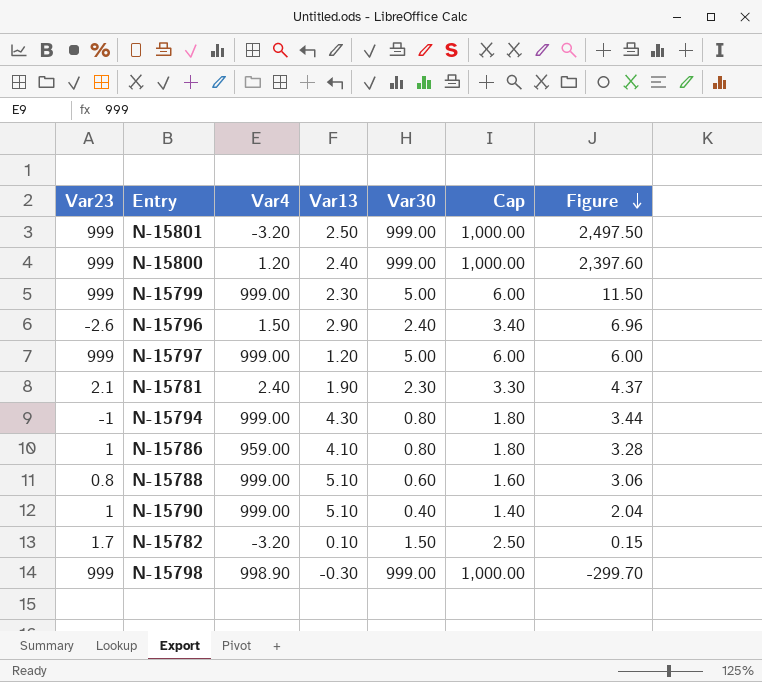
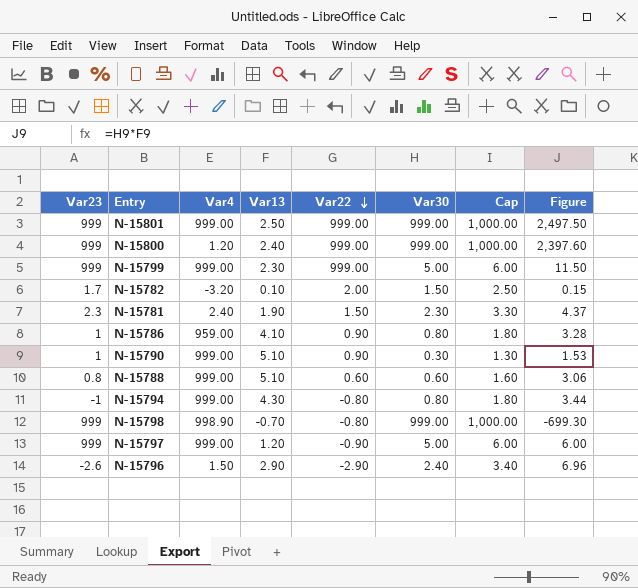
row order: Figure descending -> Var22 descending
column Var22 | position: none -> 5
N-15801 | Var4: -3.20 -> 999.00
N-15781 | Var23: 2.1 -> 2.3
N-15790 | Var30: 0.40 -> 0.30
N-15790 | Cap: 1.40 -> 1.30
N-15790 | Figure: 2.04 -> 1.53
N-15798 | Var13: -0.30 -> -0.70
N-15798 | Figure: -299.70 -> -699.30

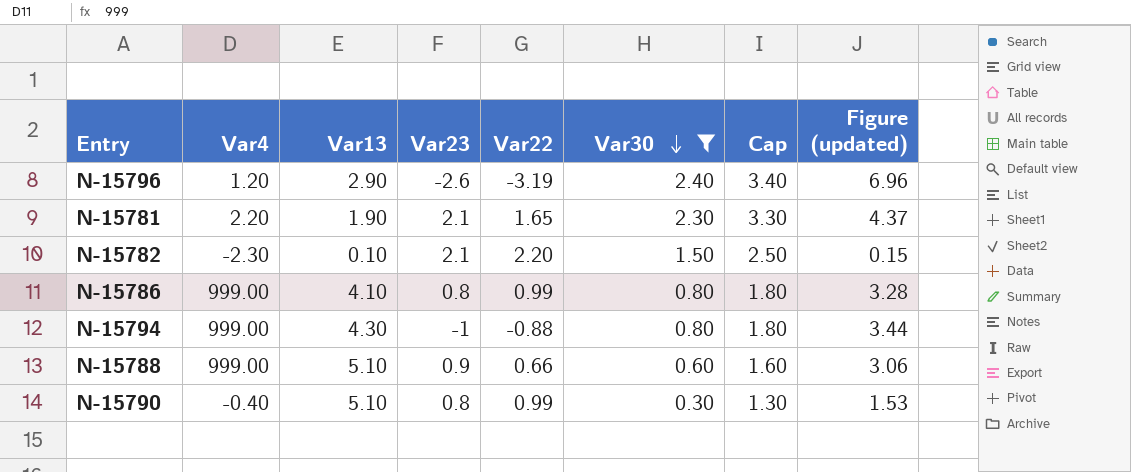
filter: none -> Var30 <= 2.40
row order: Var22 descending -> Var30 descending
column Var23 | position: 1 -> 4
column name: Figure -> Figure (updated)
N-15796 | Var4: 1.50 -> 1.20
N-15796 | Var22: -2.90 -> -3.19
N-15781 | Var4: 2.40 -> 2.20
N-15781 | Var23: 2.3 -> 2.1
N-15781 | Var22: 1.50 -> 1.65
N-15782 | Var4: -3.20 -> -2.30
N-15782 | Var23: 1.7 -> 2.1
N-15782 | Var22: 2.00 -> 2.20
N-15786 | Var4: 959.00 -> 999.00
N-15786 | Var23: 1 -> 0.8
N-15786 | Var22: 0.90 -> 0.99
N-15794 | Var22: -0.80 -> -0.88
N-15788 | Var23: 0.8 -> 0.9
N-15788 | Var22: 0.60 -> 0.66
N-15790 | Var4: 999.00 -> -0.40
N-15790 | Var23: 1 -> 0.8
N-15790 | Var22: 0.90 -> 0.99

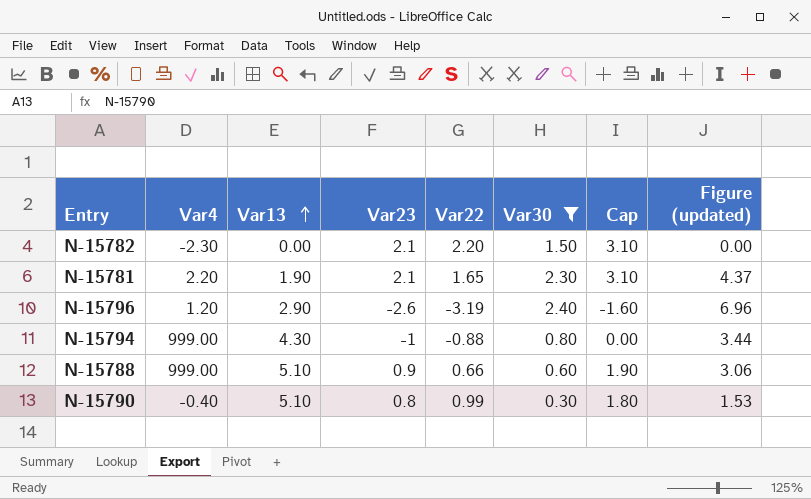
row order: Var30 descending -> Var13 ascending
column Cap | formula: [Var30] + 1 -> [Var23] + 1
row N-15786: 999.00 | 4.10 | 0.8 | 0.99 | 0.80 | 1.80 | 3.28 -> none
N-15782 | Var13: 0.10 -> 0.00
N-15782 | Figure (updated): 0.15 -> 0.00

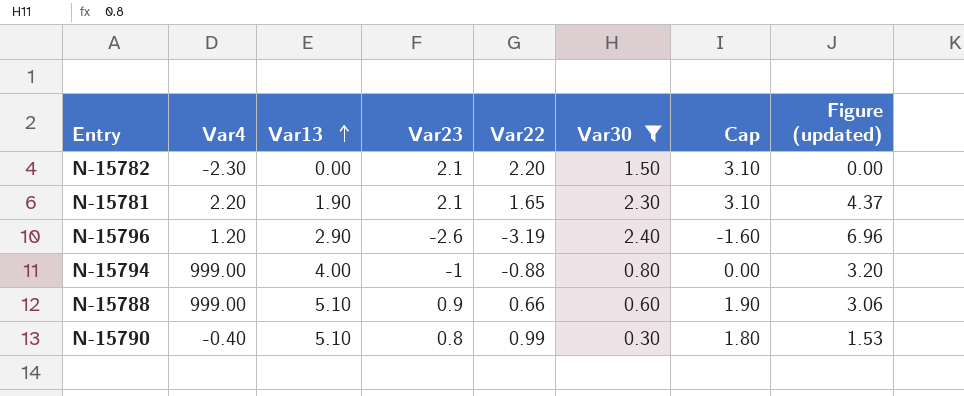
N-15794 | Var13: 4.30 -> 4.00
N-15794 | Figure (updated): 3.44 -> 3.20

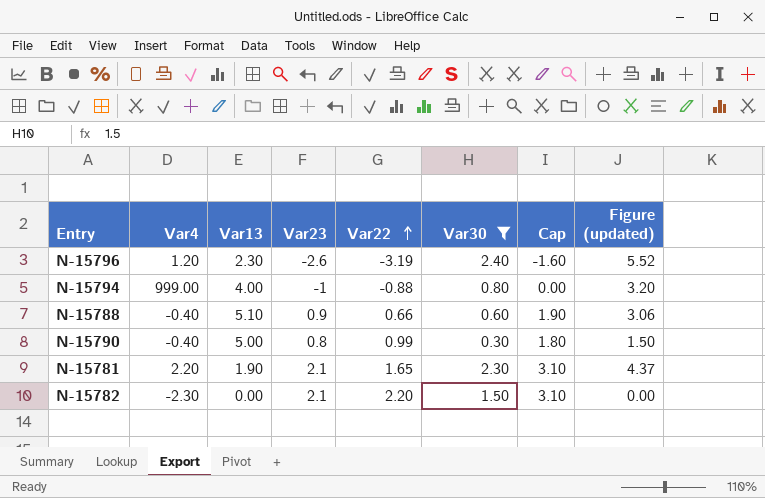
row order: Var13 ascending -> Var22 ascending
N-15796 | Var13: 2.90 -> 2.30
N-15796 | Figure (updated): 6.96 -> 5.52
N-15788 | Var4: 999.00 -> -0.40
N-15790 | Var13: 5.10 -> 5.00
N-15790 | Figure (updated): 1.53 -> 1.50

